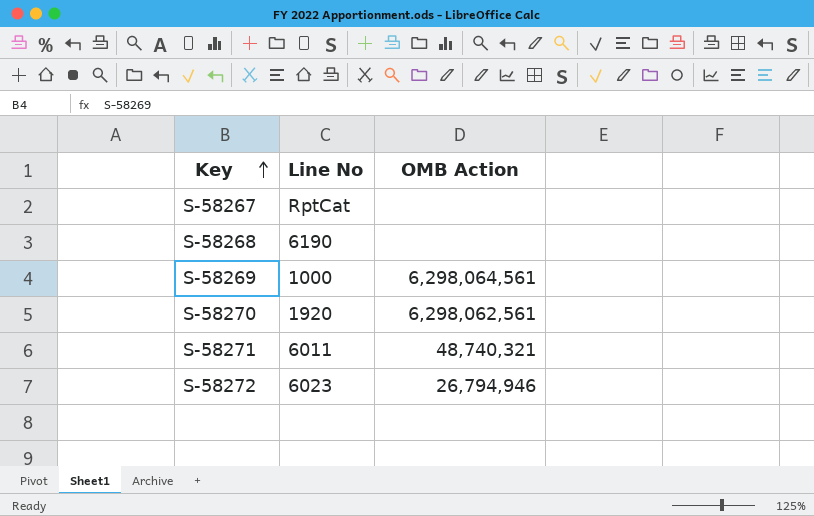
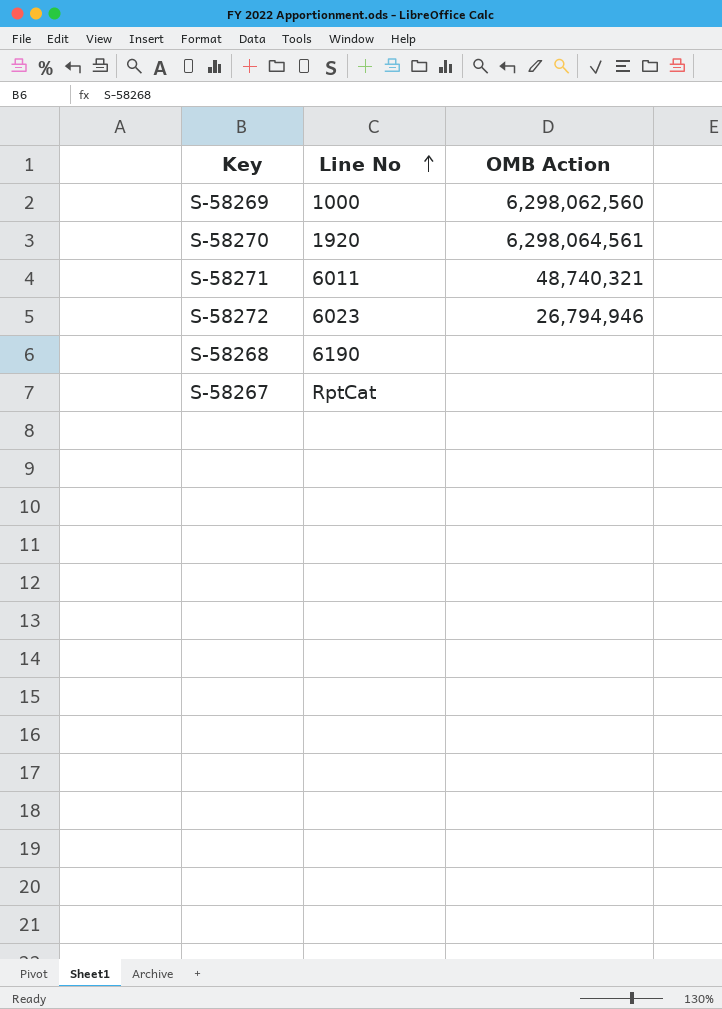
row order: Key ascending -> Line No ascending
S-58269 | OMB Action: 6,298,064,561 -> 6,298,062,560
S-58270 | OMB Action: 6,298,062,561 -> 6,298,064,561

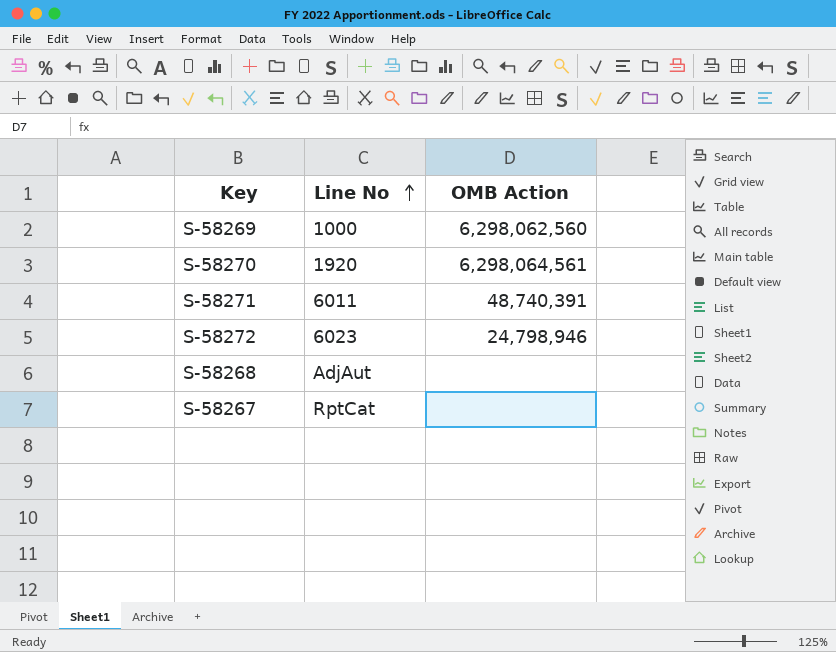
S-58271 | OMB Action: 48,740,321 -> 48,740,391
S-58272 | OMB Action: 26,794,946 -> 24,798,946
S-58268 | Line No: 6190 -> AdjAut

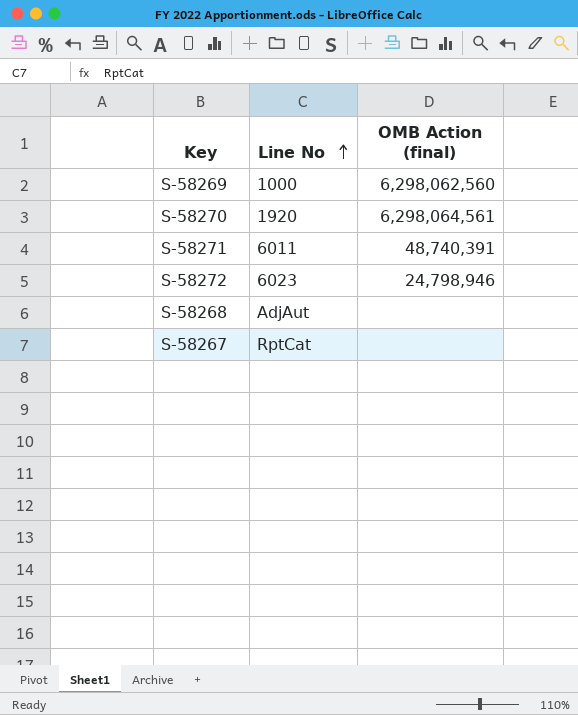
column name: OMB Action -> OMB Action (final)

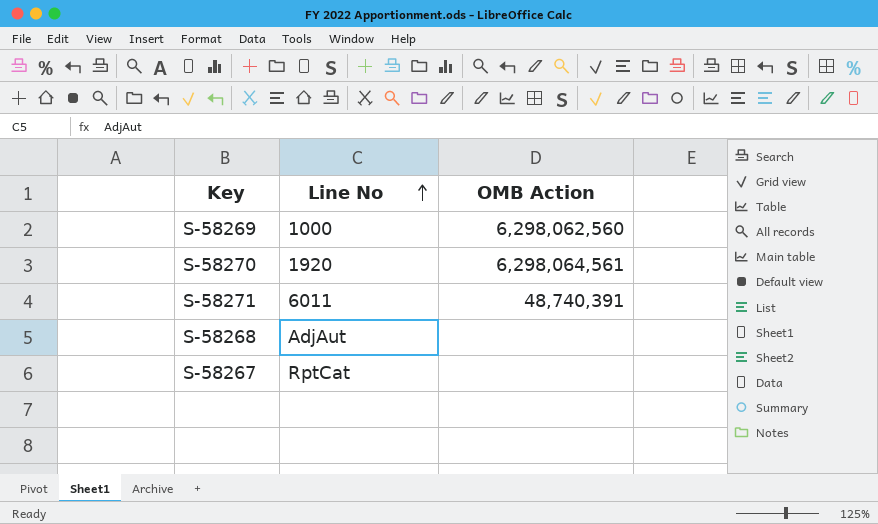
column name: OMB Action (final) -> OMB Action
row S-58272: 6023 | 24,798,946 -> none

